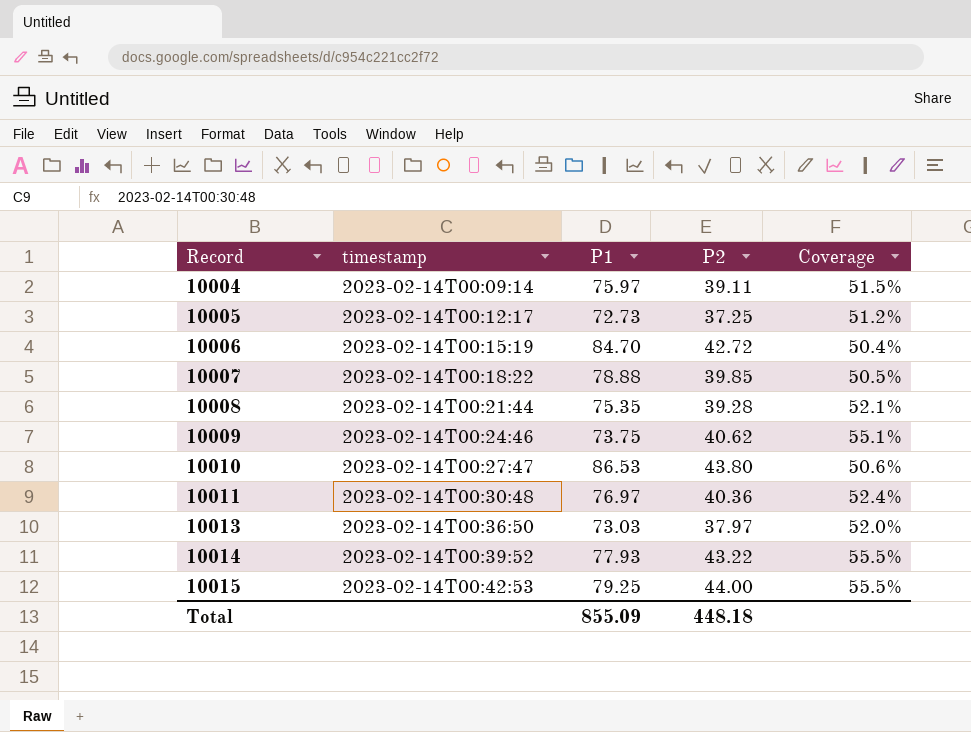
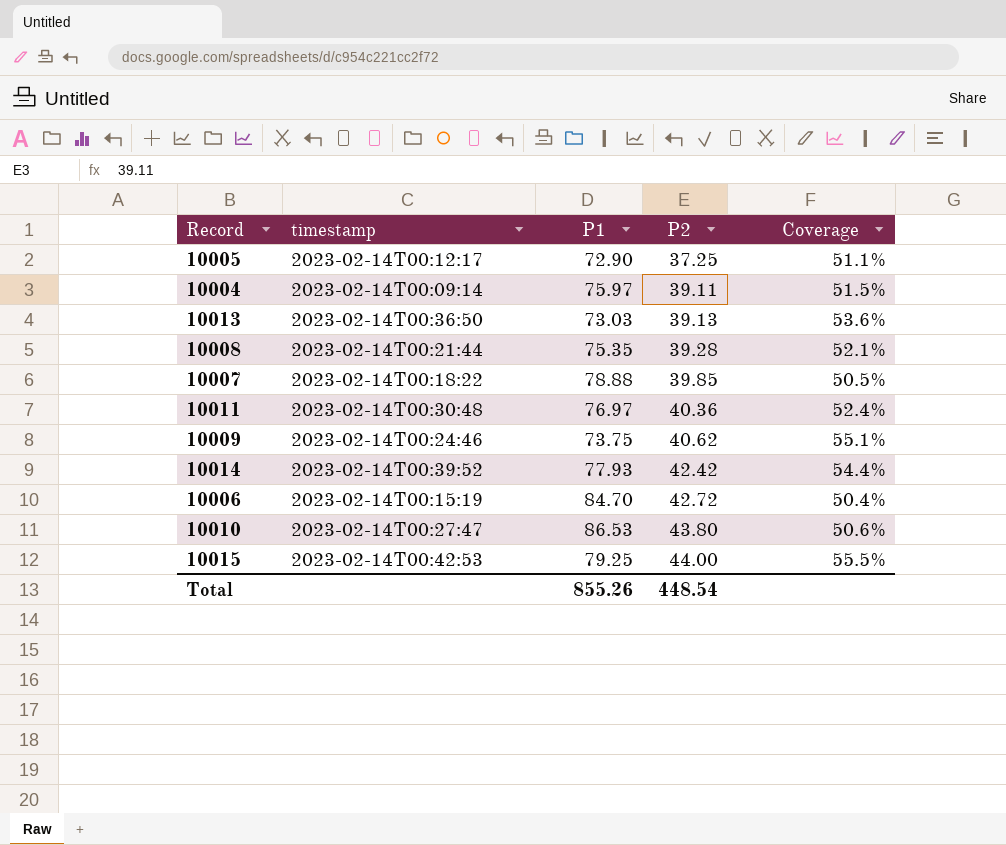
row order: Record ascending -> P2 ascending
10005 | P1: 72.73 -> 72.90
10005 | Coverage: 51.2% -> 51.1%
10013 | P2: 37.97 -> 39.13
10013 | Coverage: 52.0% -> 53.6%
10014 | P2: 43.22 -> 42.42
10014 | Coverage: 55.5% -> 54.4%
Total | P1: 855.09 -> 855.26
Total | P2: 448.18 -> 448.54

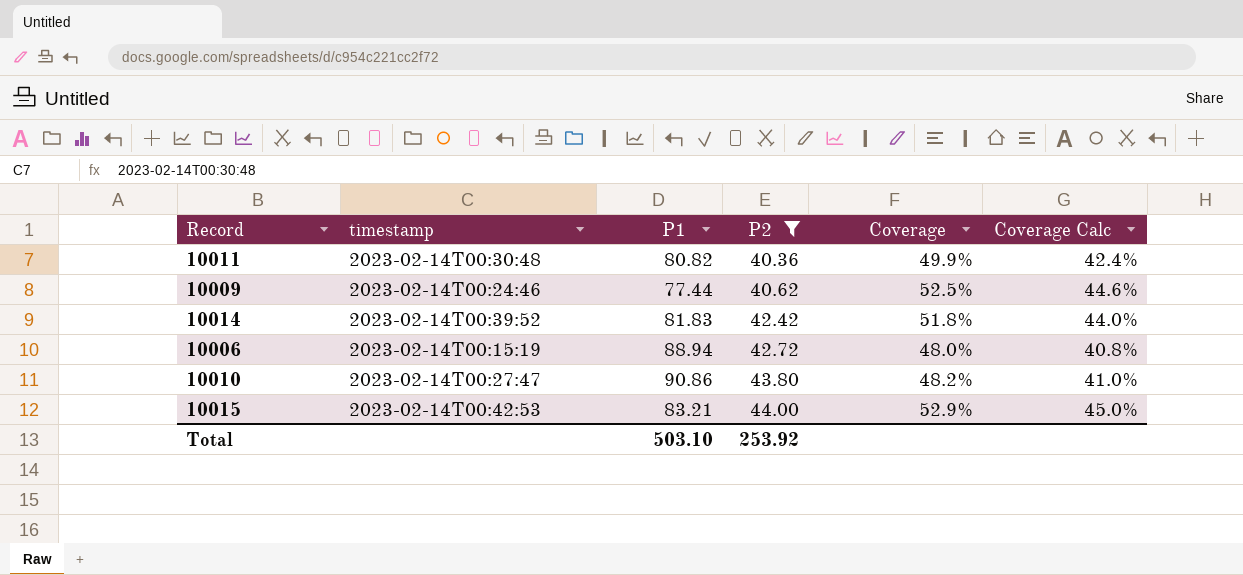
filter: none -> P2 >= 40.36
column Coverage Calc | formula: none -> [Coverage] * 0.85
10011 | P1: 76.97 -> 80.82
10011 | Coverage: 52.4% -> 49.9%
10009 | P1: 73.75 -> 77.44
10009 | Coverage: 55.1% -> 52.5%
10014 | P1: 77.93 -> 81.83
10014 | Coverage: 54.4% -> 51.8%
10006 | P1: 84.70 -> 88.94
10006 | Coverage: 50.4% -> 48.0%
10010 | P1: 86.53 -> 90.86
10010 | Coverage: 50.6% -> 48.2%
10015 | P1: 79.25 -> 83.21
10015 | Coverage: 55.5% -> 52.9%
Total | P1: 855.26 -> 503.10
Total | P2: 448.54 -> 253.92

